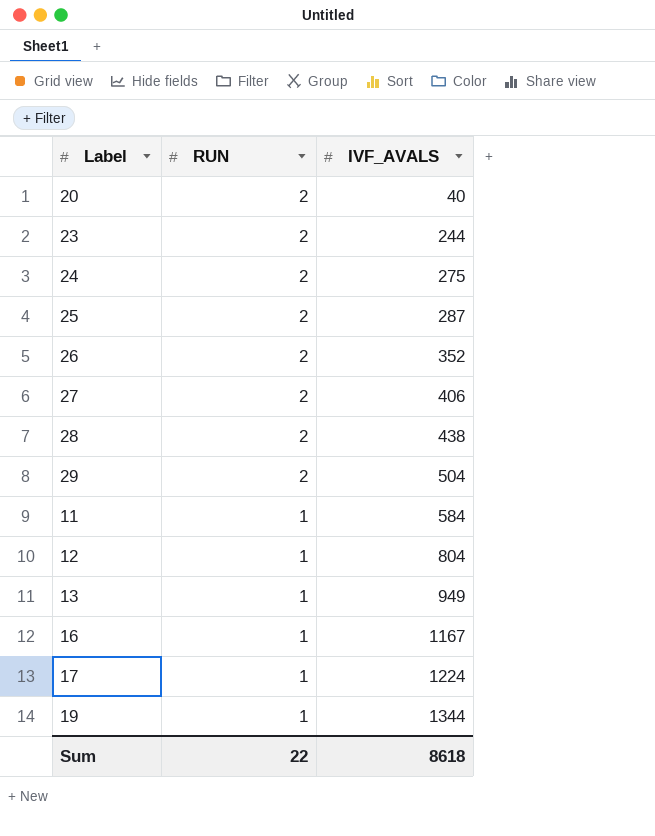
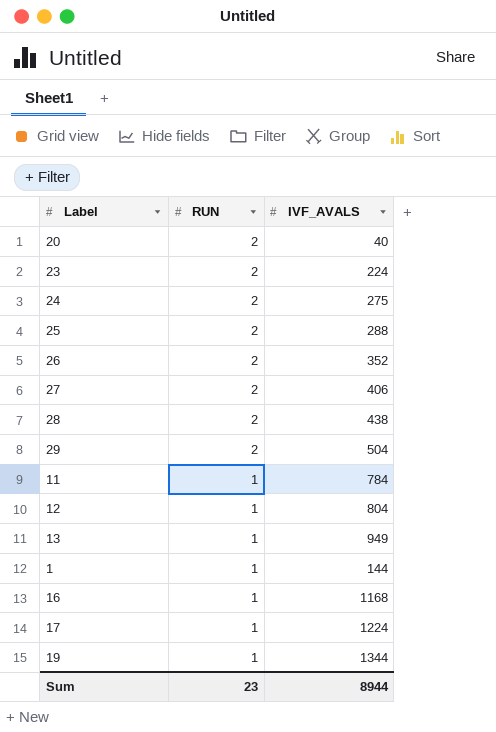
23 | IVF_AVALS: 244 -> 224
25 | IVF_AVALS: 287 -> 288
11 | IVF_AVALS: 584 -> 784
row 1: none -> 1 | 144
16 | IVF_AVALS: 1167 -> 1168
Sum | RUN: 22 -> 23
Sum | IVF_AVALS: 8618 -> 8944

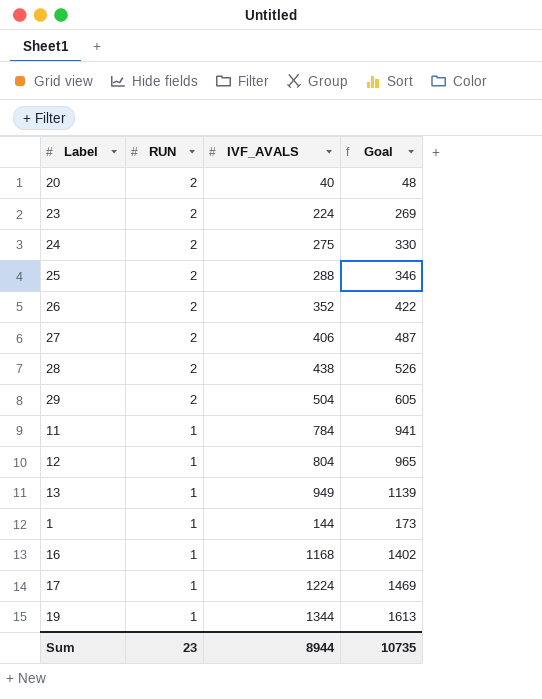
column Goal | formula: none -> [IVF_AVALS] * 1.2

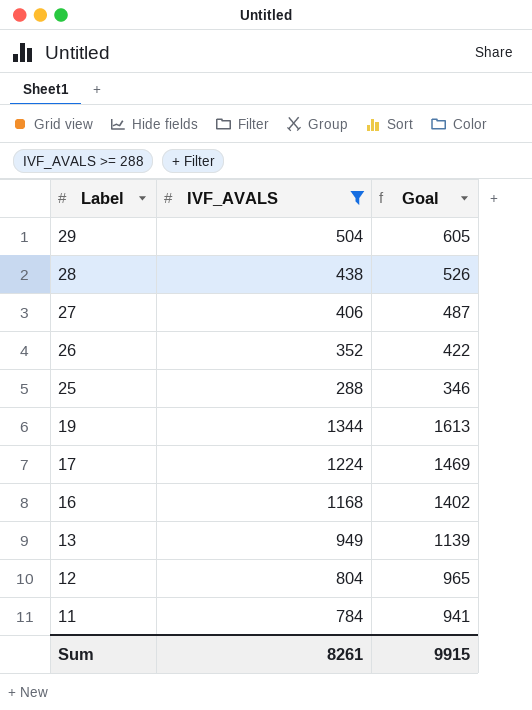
filter: none -> IVF_AVALS >= 288
row order: RUN descending -> Label descending
column RUN | position: 2 -> none
Sum | IVF_AVALS: 8944 -> 8261
Sum | Goal: 10735 -> 9915

